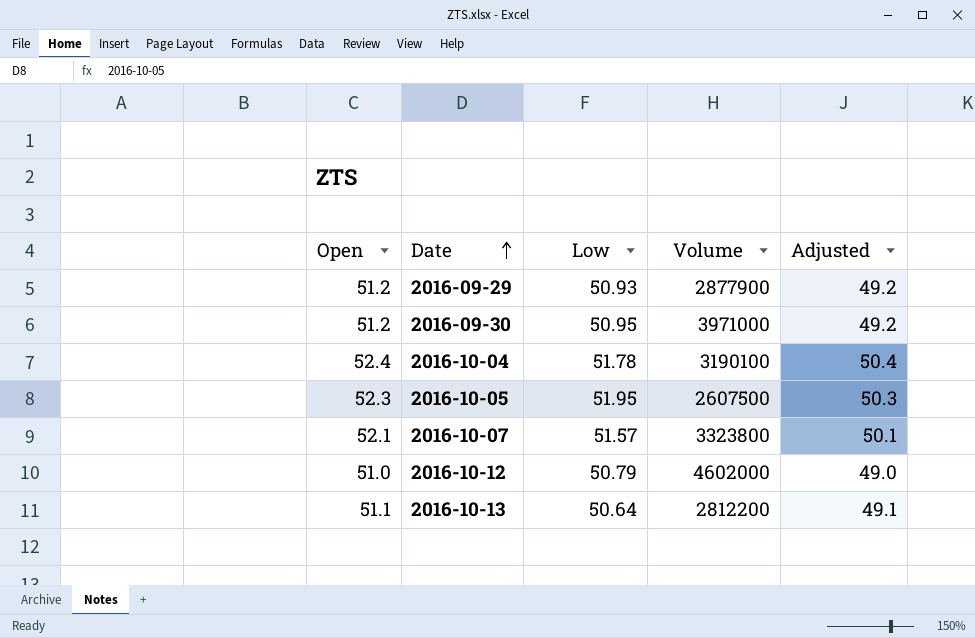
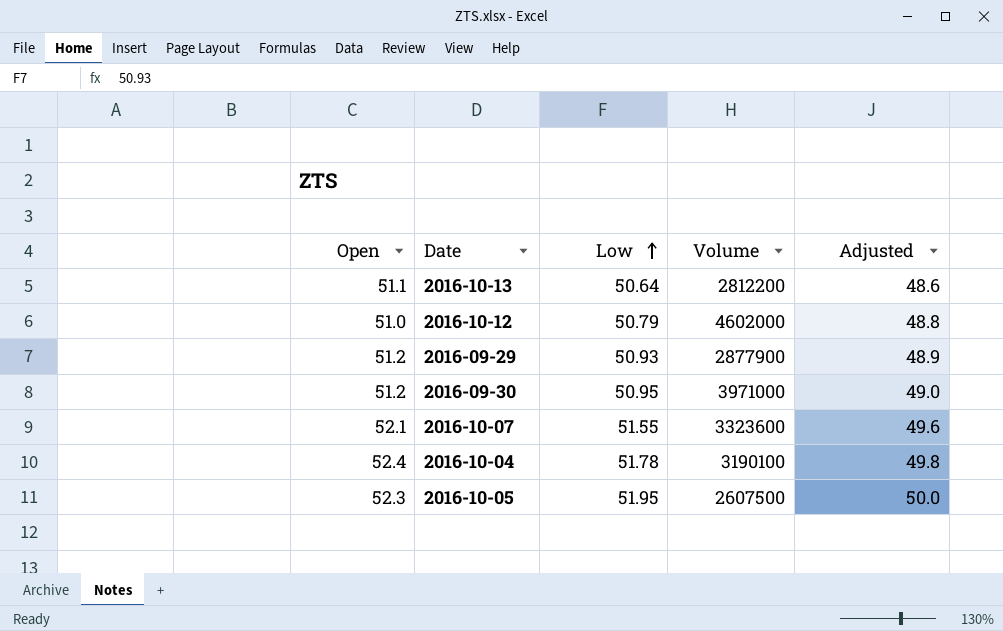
row order: Date ascending -> Low ascending
column Adjusted | formula: [Open] - 2 -> [Low] - 2
2016-10-07 | Low: 51.57 -> 51.55
2016-10-07 | Volume: 3323800 -> 3323600

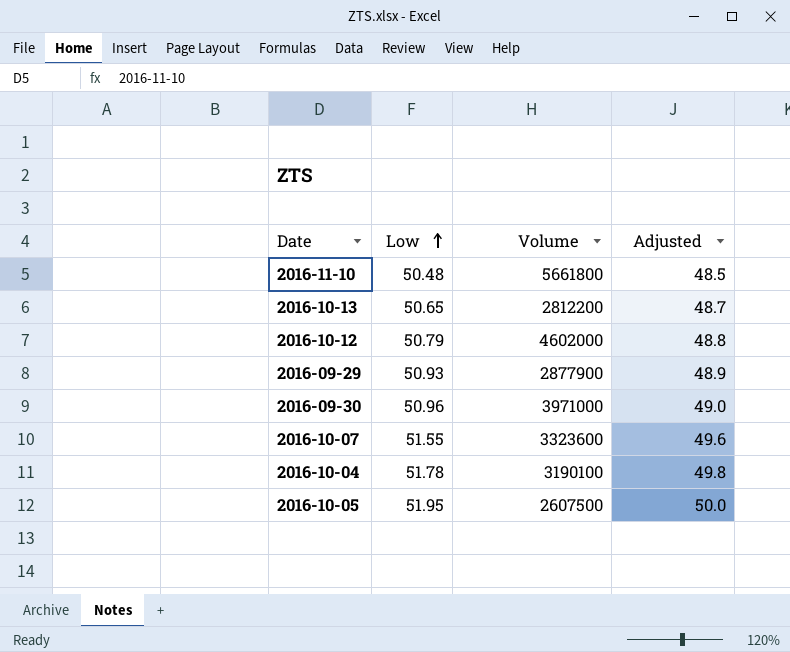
column Open | position: 1 -> none
row 2016-11-10: none -> 50.48 | 5661800 | 48.5
2016-10-13 | Low: 50.64 -> 50.65
2016-10-13 | Adjusted: 48.6 -> 48.7
2016-09-30 | Low: 50.95 -> 50.96

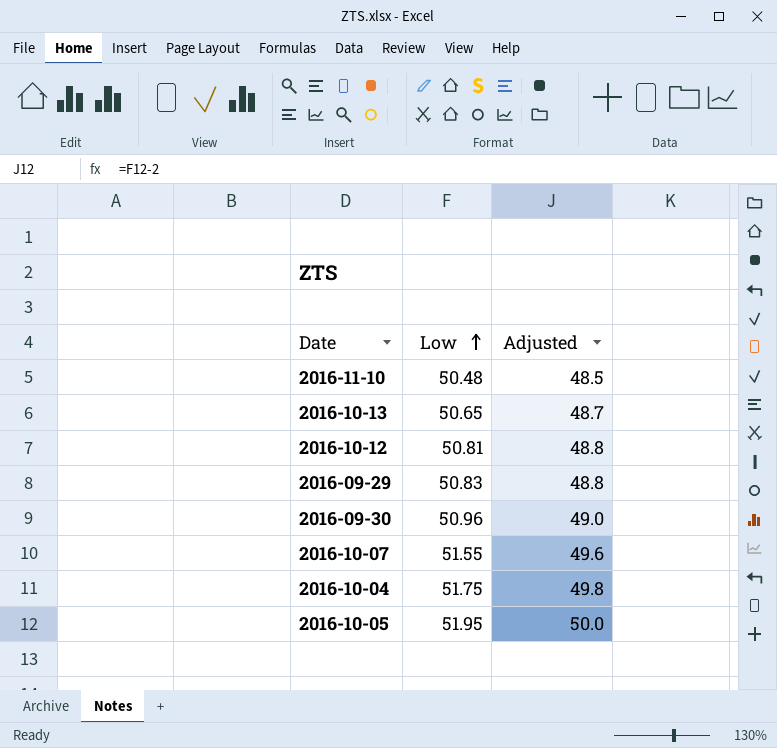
column Volume | position: 3 -> none
2016-10-12 | Low: 50.79 -> 50.81
2016-09-29 | Low: 50.93 -> 50.83
2016-09-29 | Adjusted: 48.9 -> 48.8
2016-10-04 | Low: 51.78 -> 51.75

